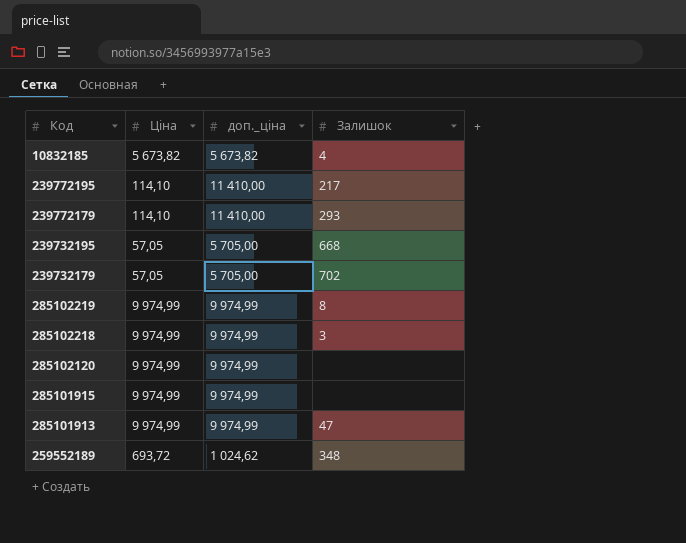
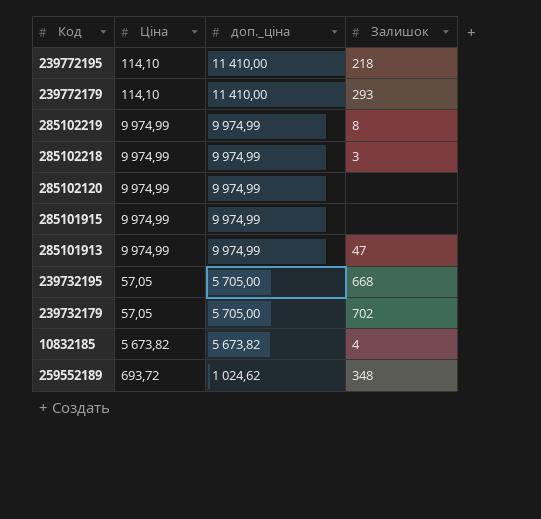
row order: none -> доп._ціна descending
239772195 | Залишок: 217 -> 218

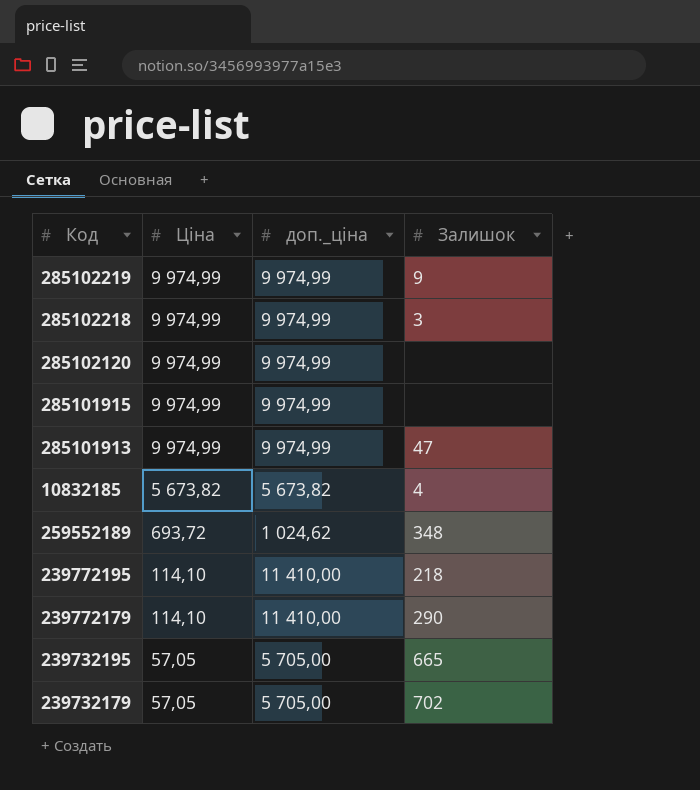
row order: доп._ціна descending -> Ціна descending
285102219 | Залишок: 8 -> 9
239772179 | Залишок: 293 -> 290
239732195 | Залишок: 668 -> 665

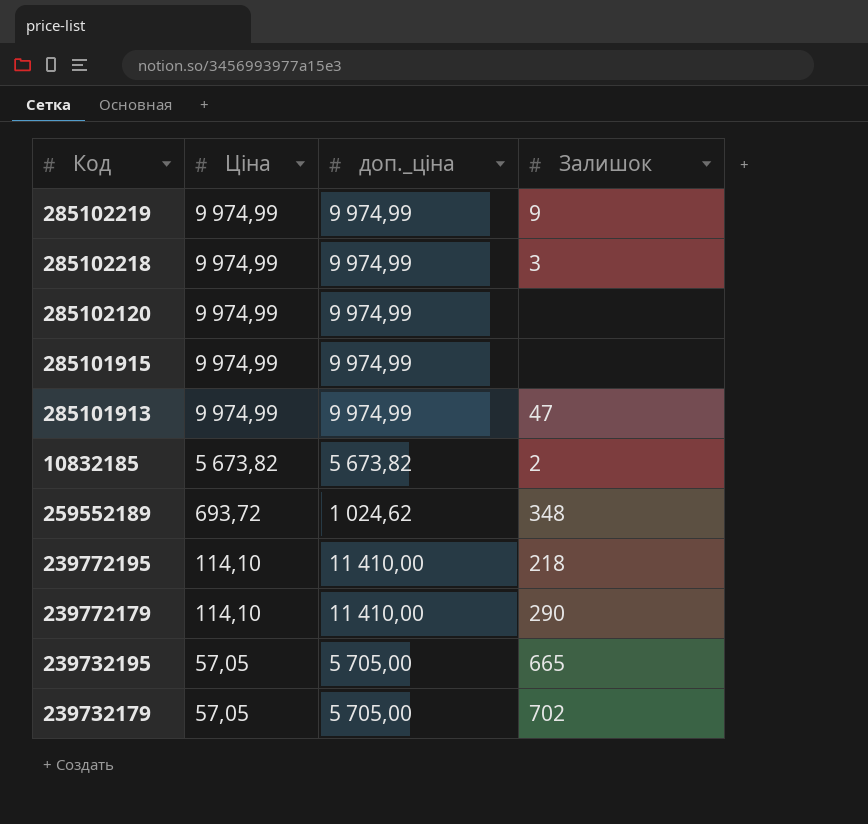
10832185 | Залишок: 4 -> 2

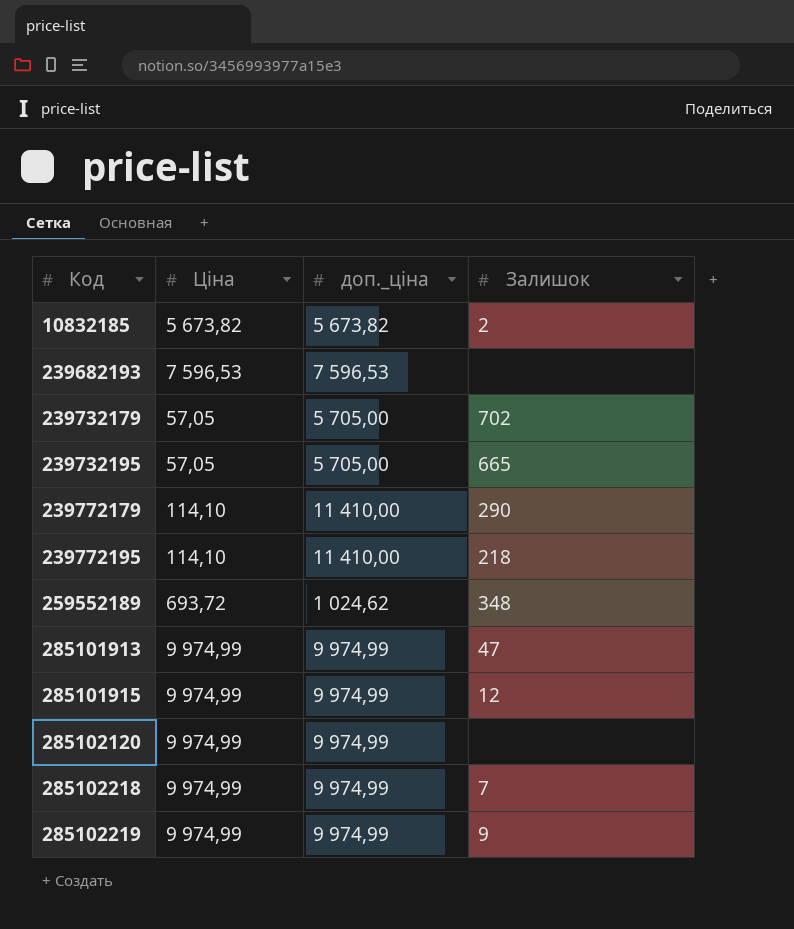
row order: Ціна descending -> Код ascending
row 239682193: none -> 7 596,53 | 7 596,53 | none
285101915 | Залишок: none -> 12
285102218 | Залишок: 3 -> 7

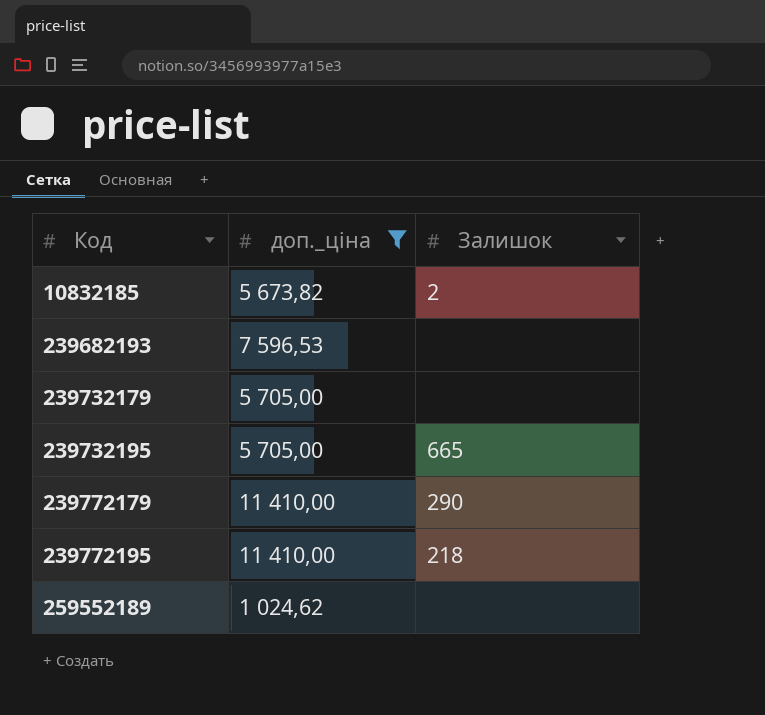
filter: none -> доп._ціна != 9 974,99
column Ціна | position: 2 -> none
239732179 | Залишок: 702 -> none
259552189 | Залишок: 348 -> none

